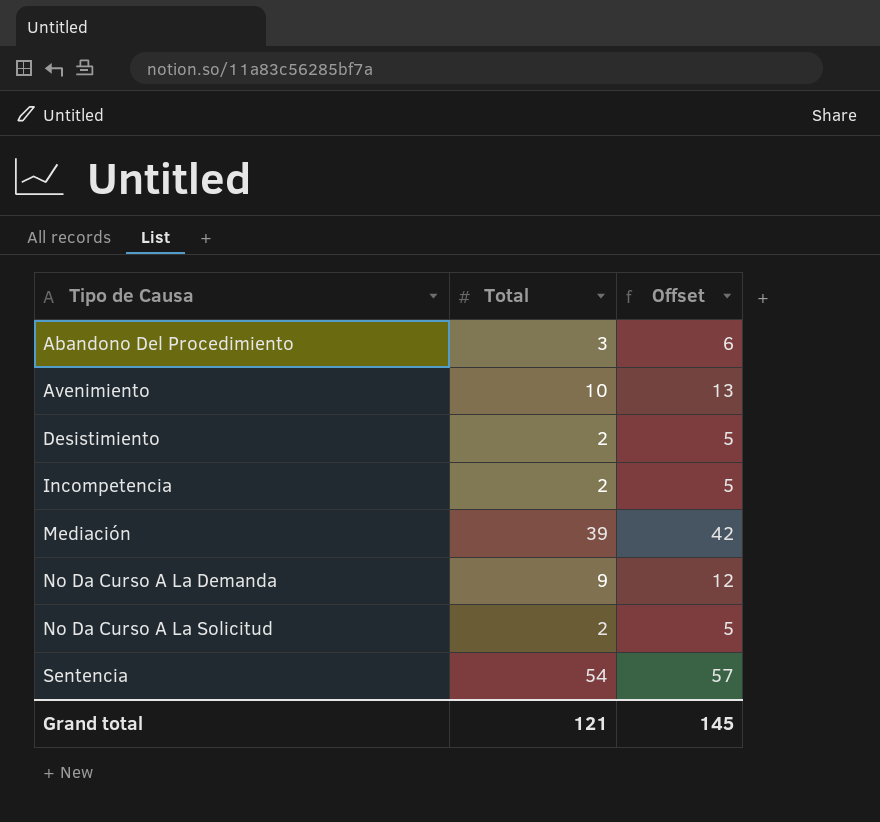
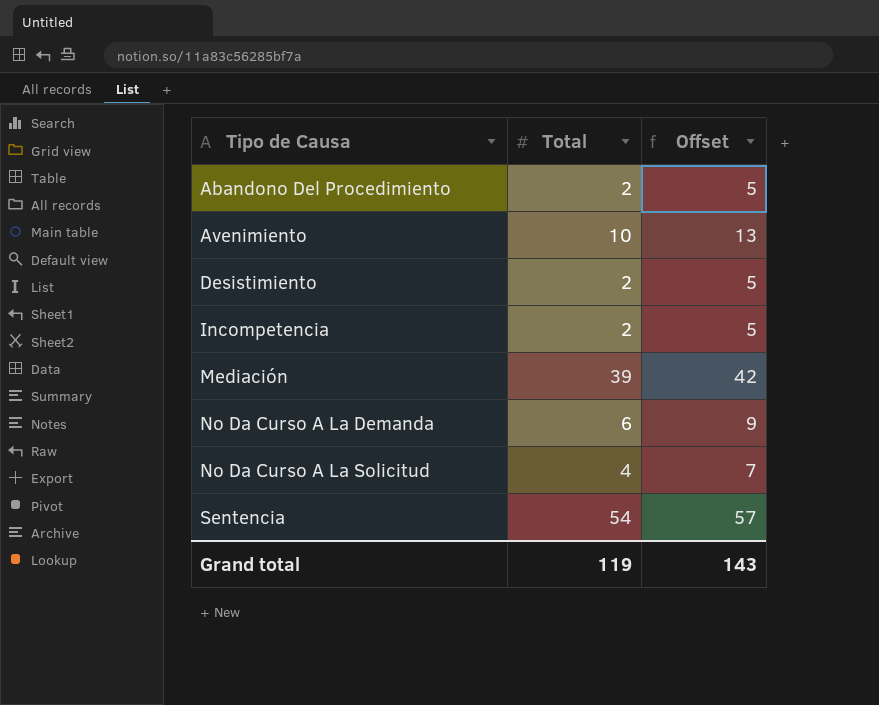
Abandono Del Procedimiento | Total: 3 -> 2
Abandono Del Procedimiento | Offset: 6 -> 5
No Da Curso A La Demanda | Total: 9 -> 6
No Da Curso A La Demanda | Offset: 12 -> 9
No Da Curso A La Solicitud | Total: 2 -> 4
No Da Curso A La Solicitud | Offset: 5 -> 7
Grand total | Total: 121 -> 119
Grand total | Offset: 145 -> 143

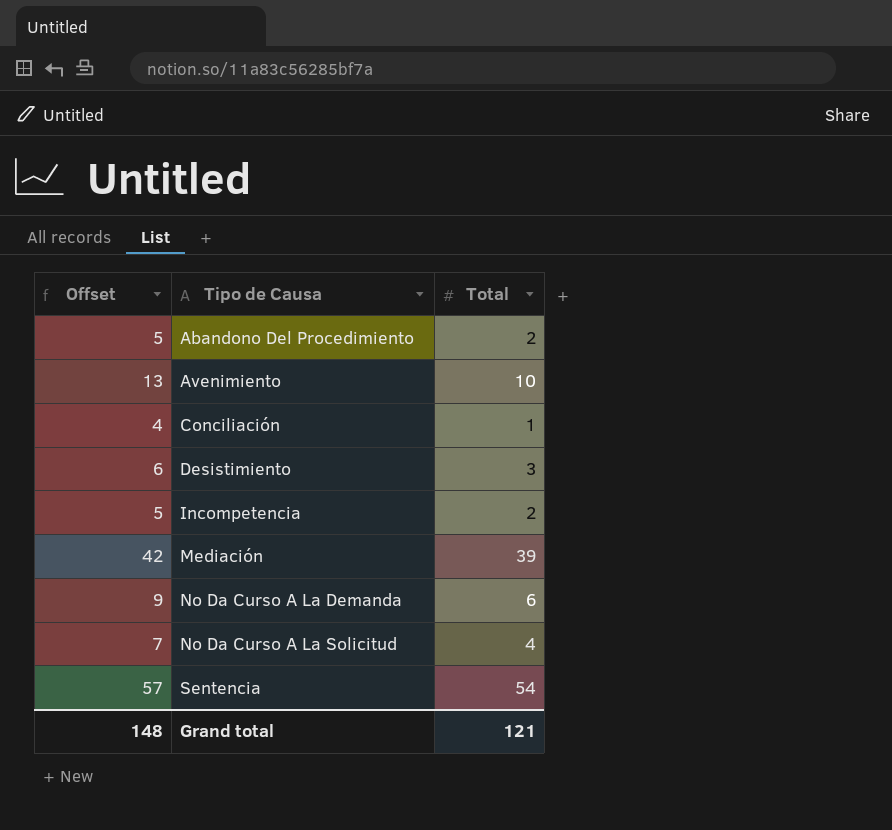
column Offset | position: 3 -> 1
row Conciliación: none -> 4 | 1
Desistimiento | Offset: 5 -> 6
Desistimiento | Total: 2 -> 3
Grand total | Offset: 143 -> 148
Grand total | Total: 119 -> 121

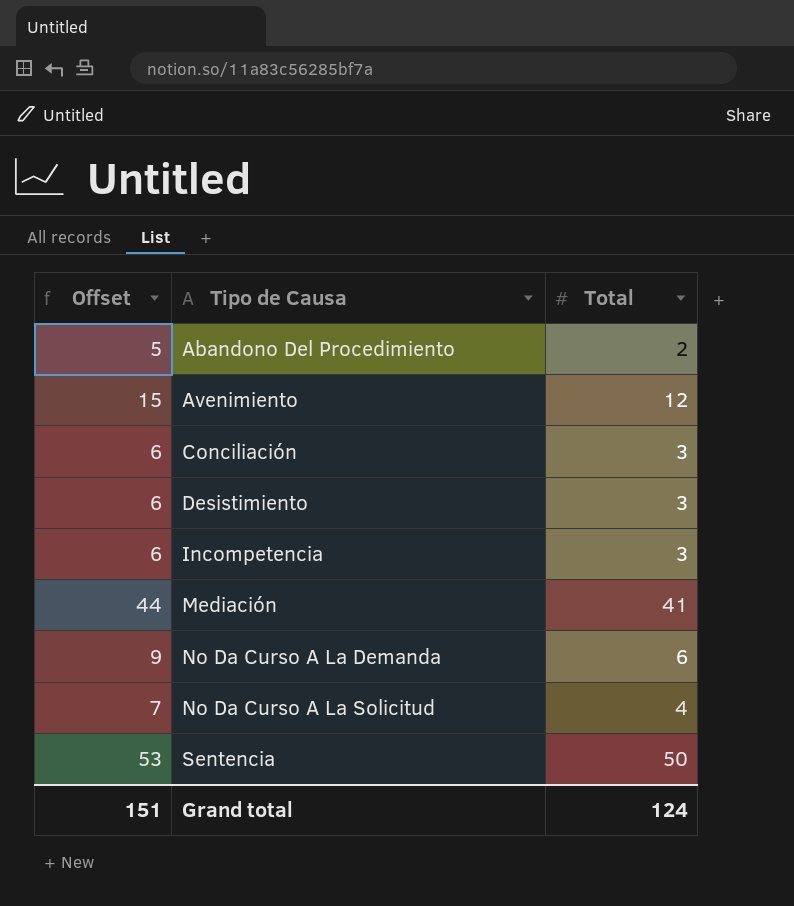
Avenimiento | Offset: 13 -> 15
Avenimiento | Total: 10 -> 12
Conciliación | Offset: 4 -> 6
Conciliación | Total: 1 -> 3
Incompetencia | Offset: 5 -> 6
Incompetencia | Total: 2 -> 3
Mediación | Offset: 42 -> 44
Mediación | Total: 39 -> 41
Sentencia | Offset: 57 -> 53
Sentencia | Total: 54 -> 50
Grand total | Offset: 148 -> 151
Grand total | Total: 121 -> 124

